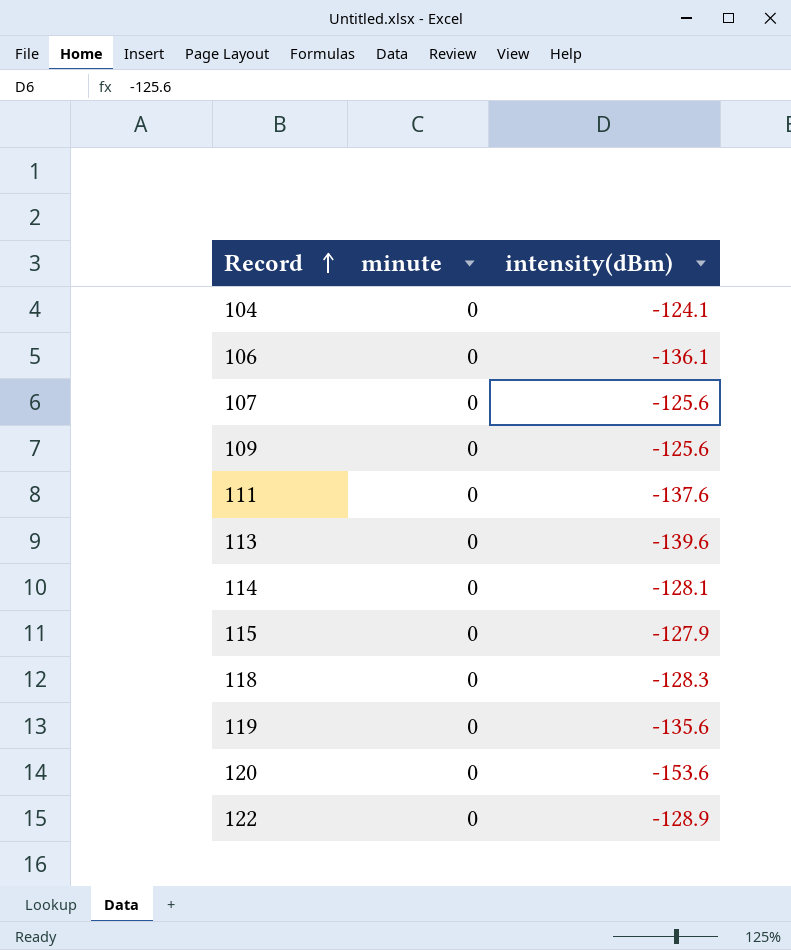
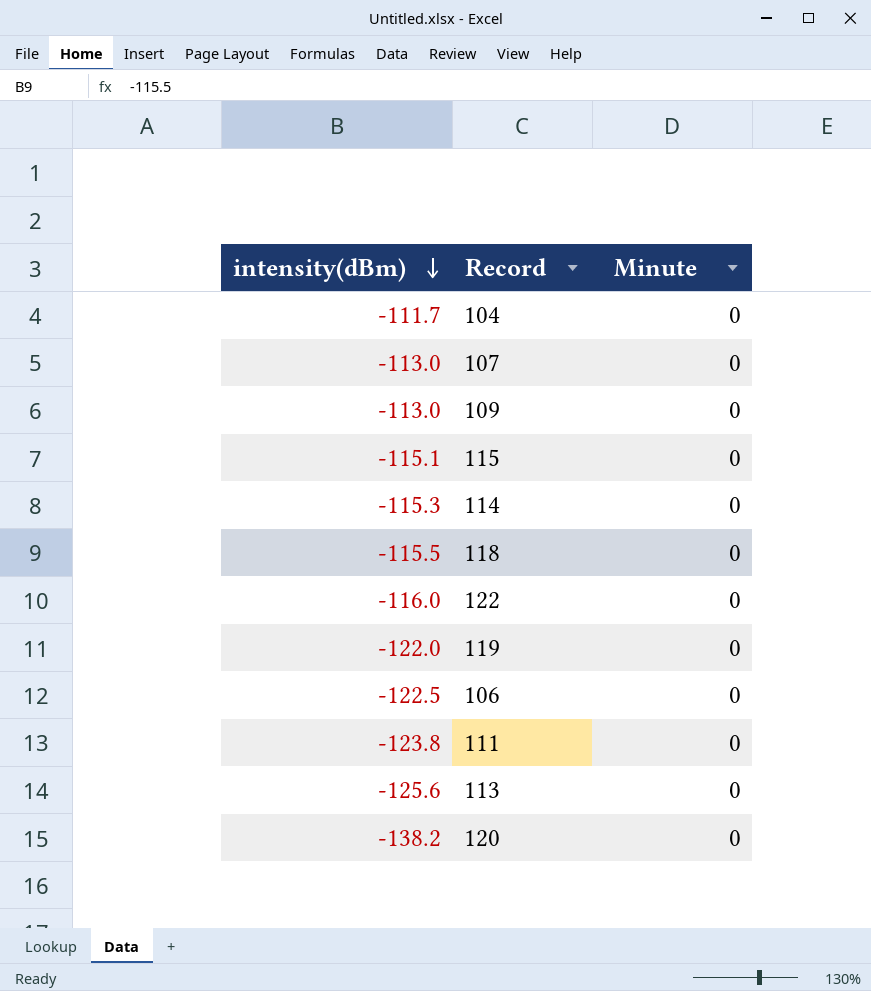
row order: Record ascending -> intensity(dBm) descending
column intensity(dBm) | position: 3 -> 1
column name: minute -> Minute
104 | intensity(dBm): -124.1 -> -111.7
107 | intensity(dBm): -125.6 -> -113.0
109 | intensity(dBm): -125.6 -> -113.0
115 | intensity(dBm): -127.9 -> -115.1
114 | intensity(dBm): -128.1 -> -115.3
118 | intensity(dBm): -128.3 -> -115.5
122 | intensity(dBm): -128.9 -> -116.0
119 | intensity(dBm): -135.6 -> -122.0
106 | intensity(dBm): -136.1 -> -122.5
111 | intensity(dBm): -137.6 -> -123.8
113 | intensity(dBm): -139.6 -> -125.6
120 | intensity(dBm): -153.6 -> -138.2

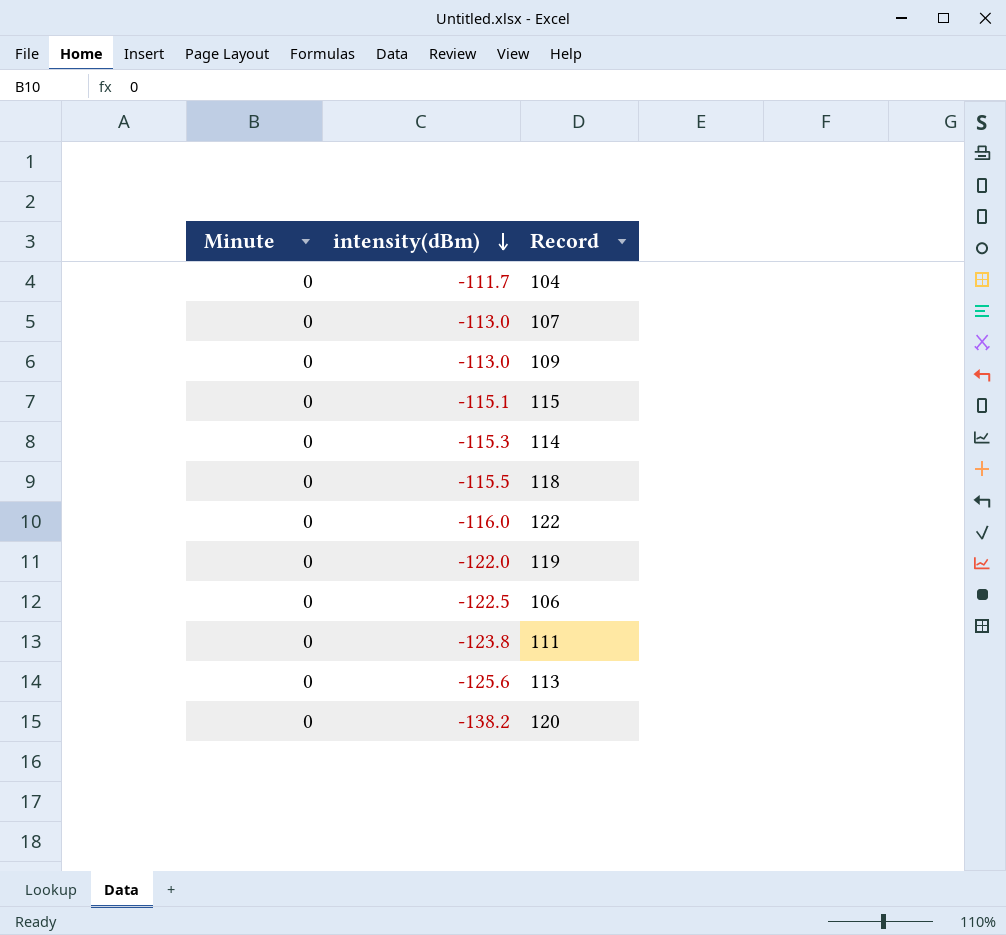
column Minute | position: 3 -> 1

